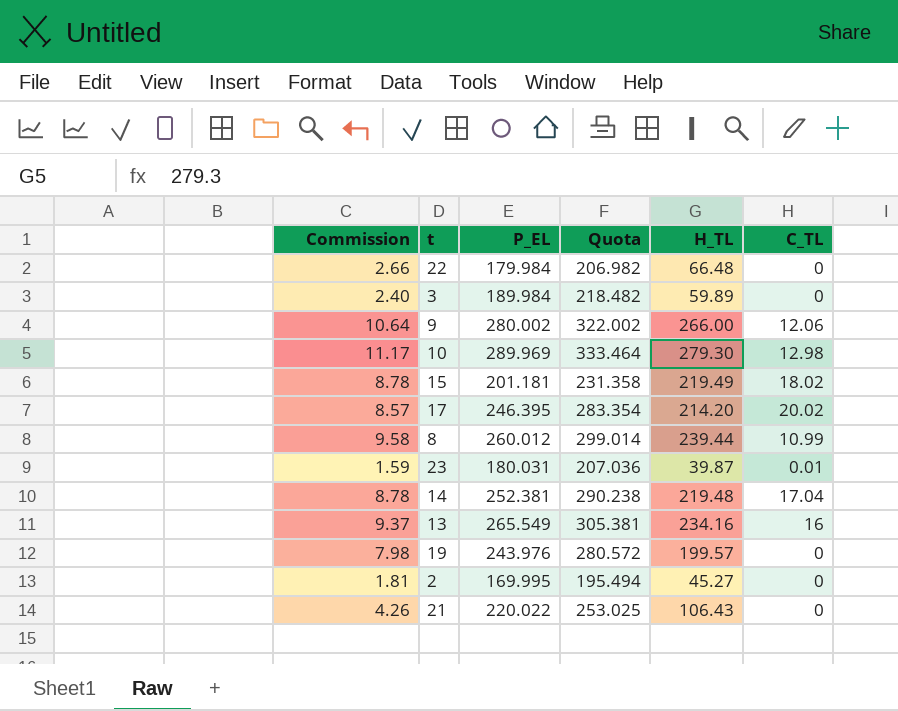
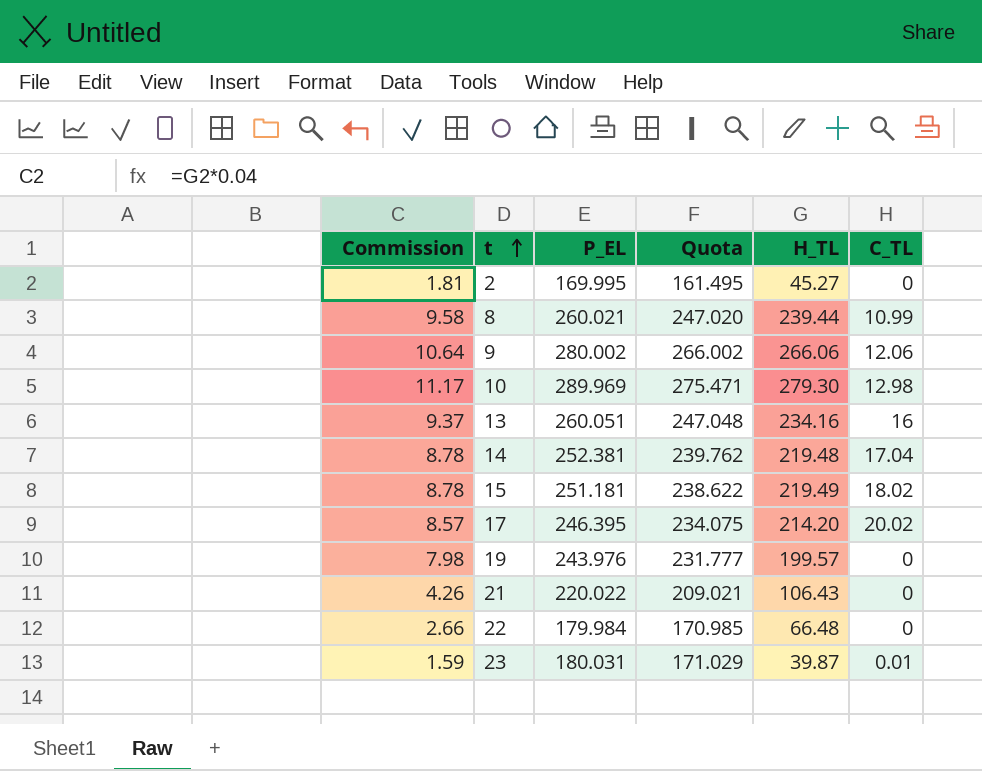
row order: none -> t ascending
column Quota | formula: [P_EL] * 1.15 -> [P_EL] * 0.95
row 3: 2.40 | 189.984 | 218.482 | 59.89 | 0 -> none
8 | P_EL: 260.012 -> 260.021
9 | H_TL: 266.00 -> 266.06
13 | P_EL: 265.549 -> 260.051
15 | P_EL: 201.181 -> 251.181

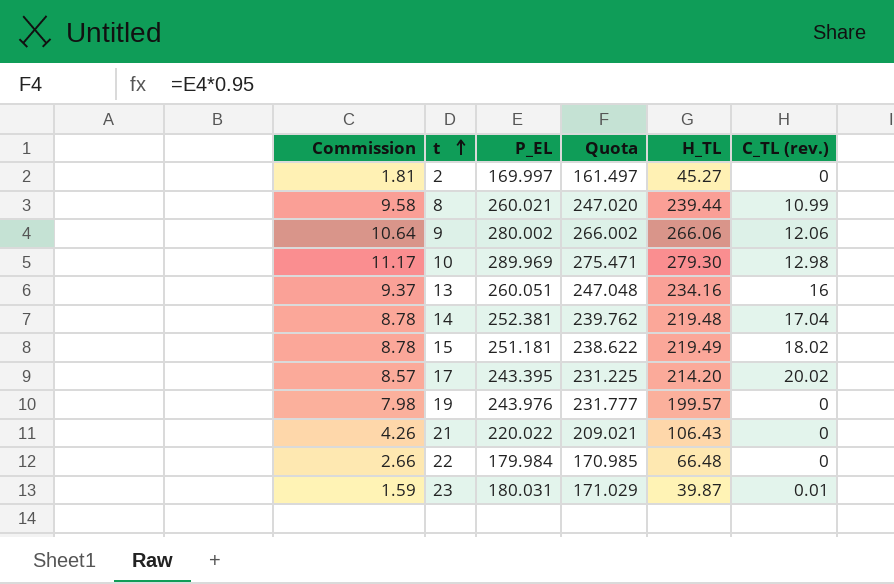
column name: C_TL -> C_TL (rev.)
2 | P_EL: 169.995 -> 169.997
2 | Quota: 161.495 -> 161.497
17 | P_EL: 246.395 -> 243.395
17 | Quota: 234.075 -> 231.225

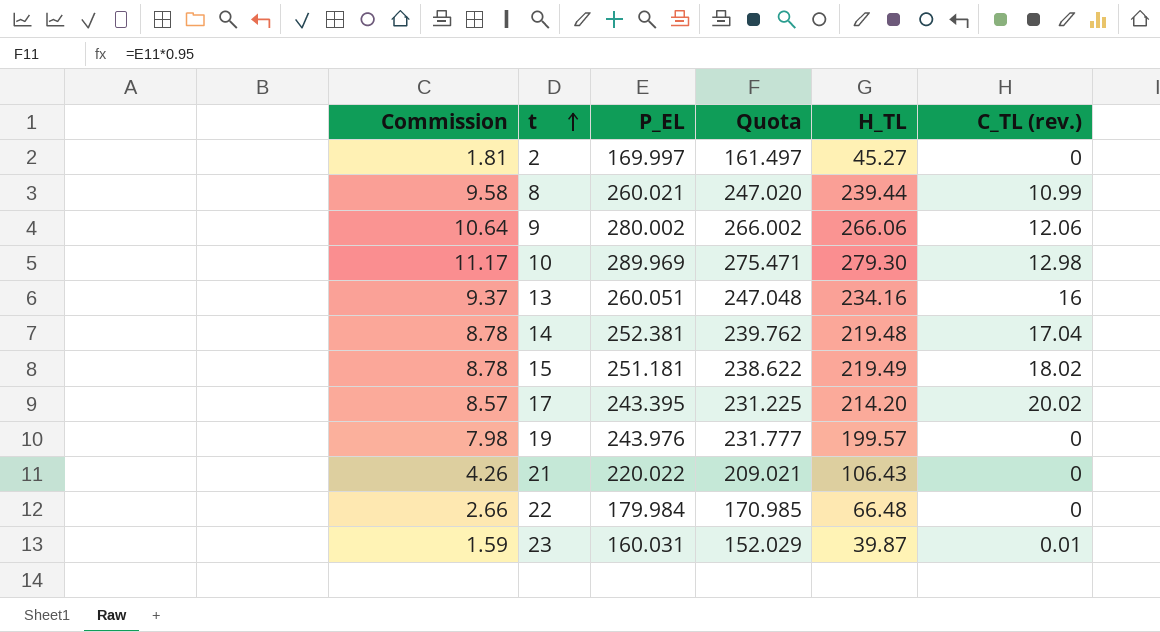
23 | P_EL: 180.031 -> 160.031
23 | Quota: 171.029 -> 152.029

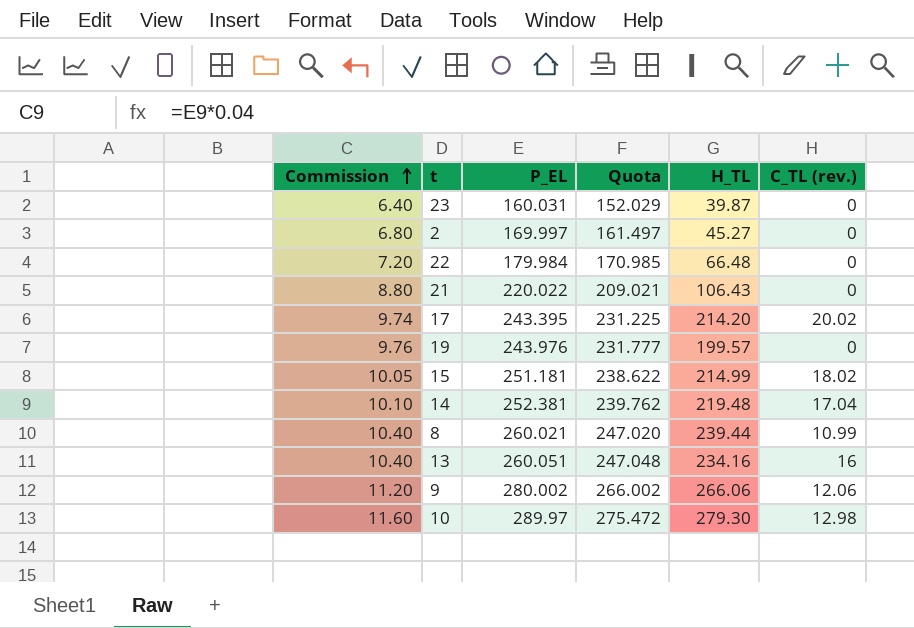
row order: t ascending -> Commission ascending
column Commission | formula: [H_TL] * 0.04 -> [P_EL] * 0.04
23 | C_TL (rev.): 0.01 -> 0
15 | H_TL: 219.49 -> 214.99
10 | P_EL: 289.969 -> 289.97
10 | Quota: 275.471 -> 275.472

